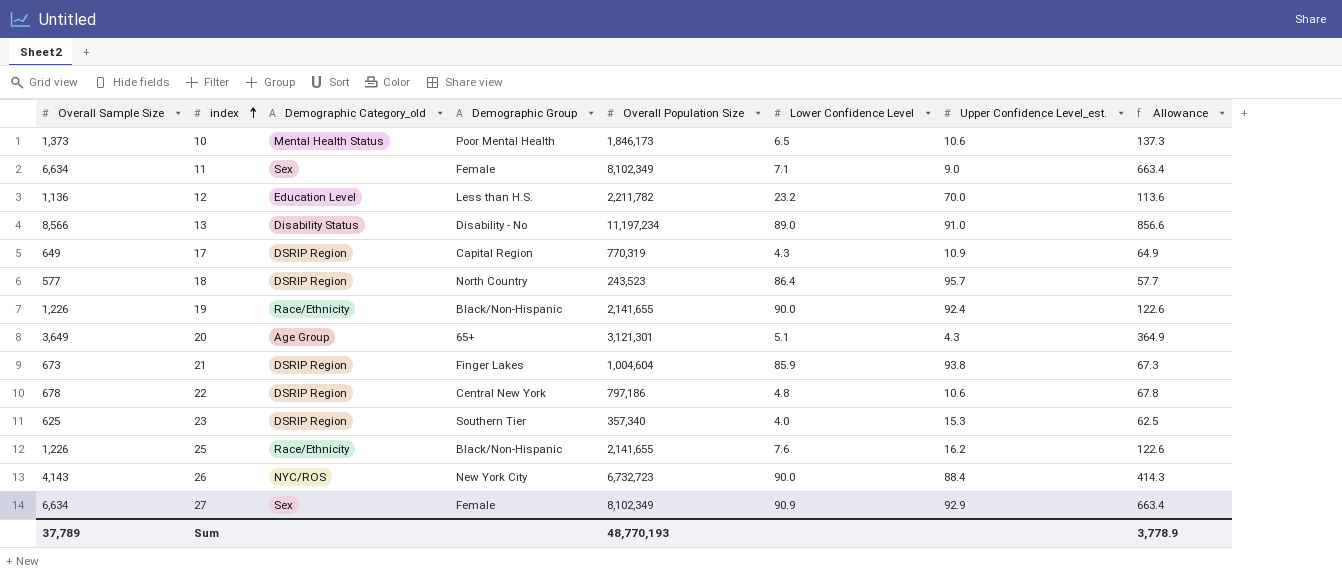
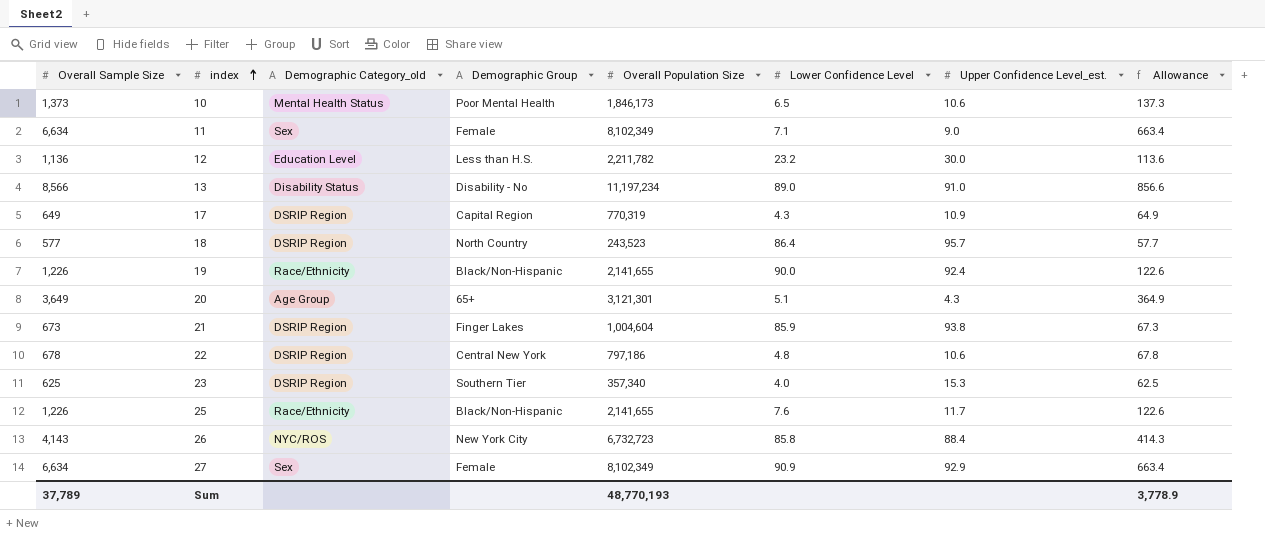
12 | Upper Confidence Level_est.: 70.0 -> 30.0
25 | Upper Confidence Level_est.: 16.2 -> 11.7
26 | Lower Confidence Level: 90.0 -> 85.8

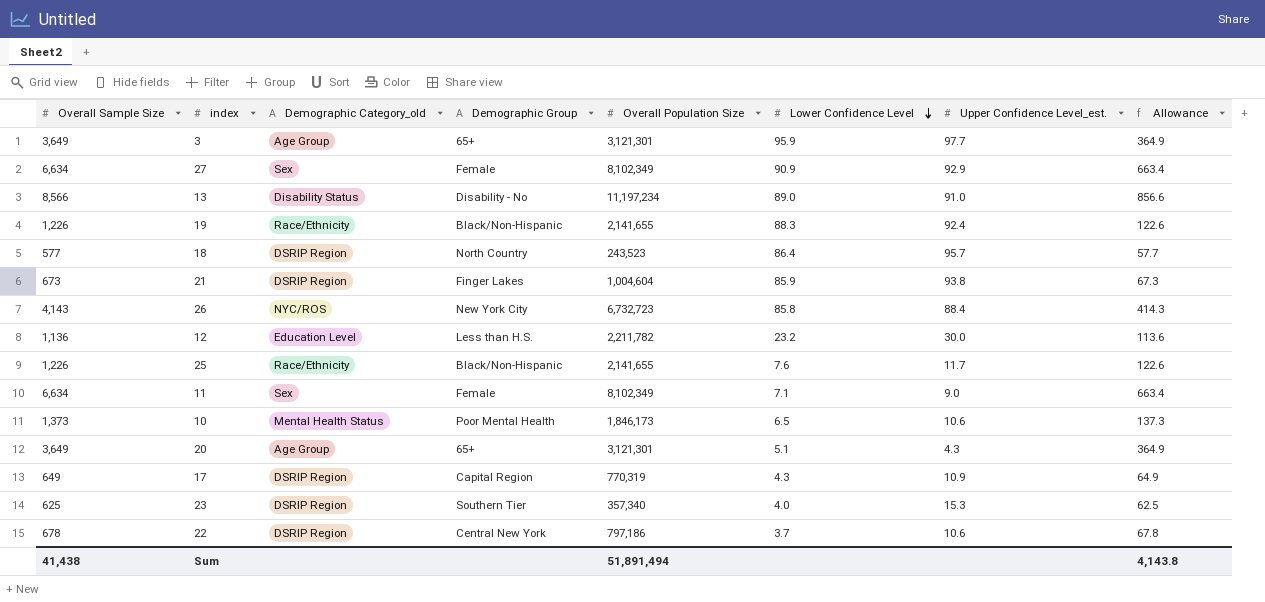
row order: index ascending -> Lower Confidence Level descending
row 3: none -> 3,649 | Age Group | 65+ | 3,121,301 | 95.9 | 97.7 | 364.9
19 | Lower Confidence Level: 90.0 -> 88.3
22 | Lower Confidence Level: 4.8 -> 3.7
Sum | Overall Sample Size: 37,789 -> 41,438
Sum | Overall Population Size: 48,770,193 -> 51,891,494
Sum | Allowance: 3,778.9 -> 4,143.8

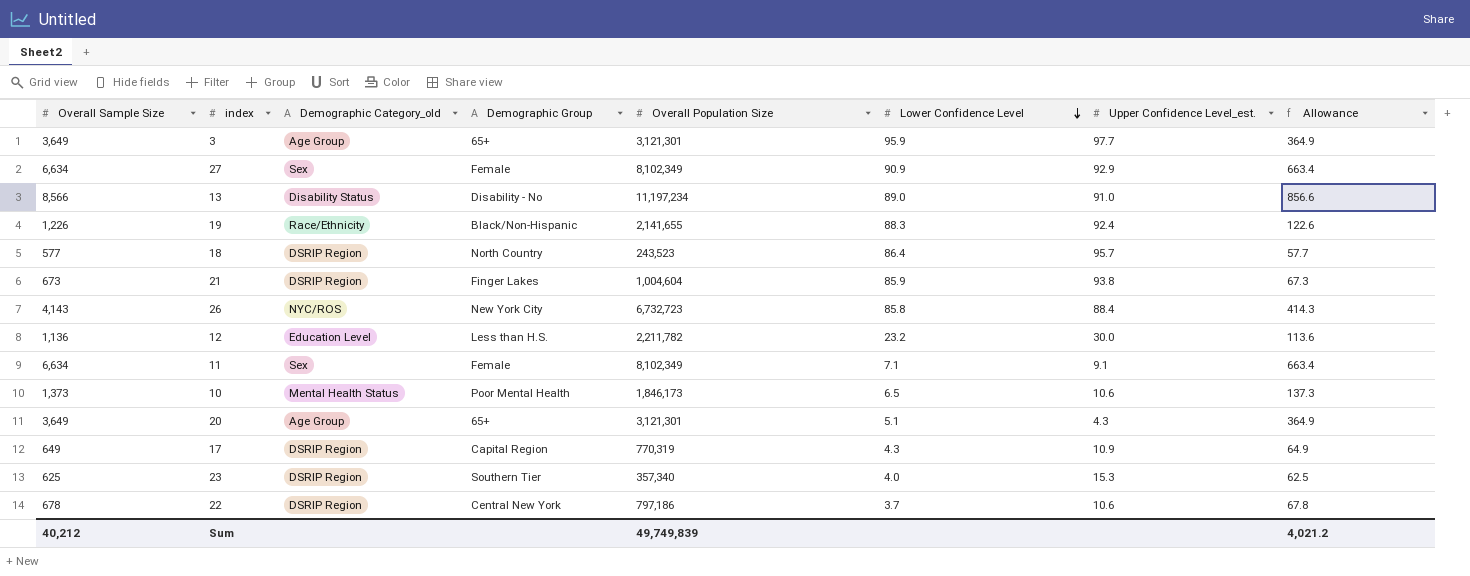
row 25: 1,226 | Race/Ethnicity | Black/Non-Hispanic | 2,141,655 | 7.6 | 11.7 | 122.6 -> none
11 | Upper Confidence Level_est.: 9.0 -> 9.1
Sum | Overall Sample Size: 41,438 -> 40,212
Sum | Overall Population Size: 51,891,494 -> 49,749,839
Sum | Allowance: 4,143.8 -> 4,021.2

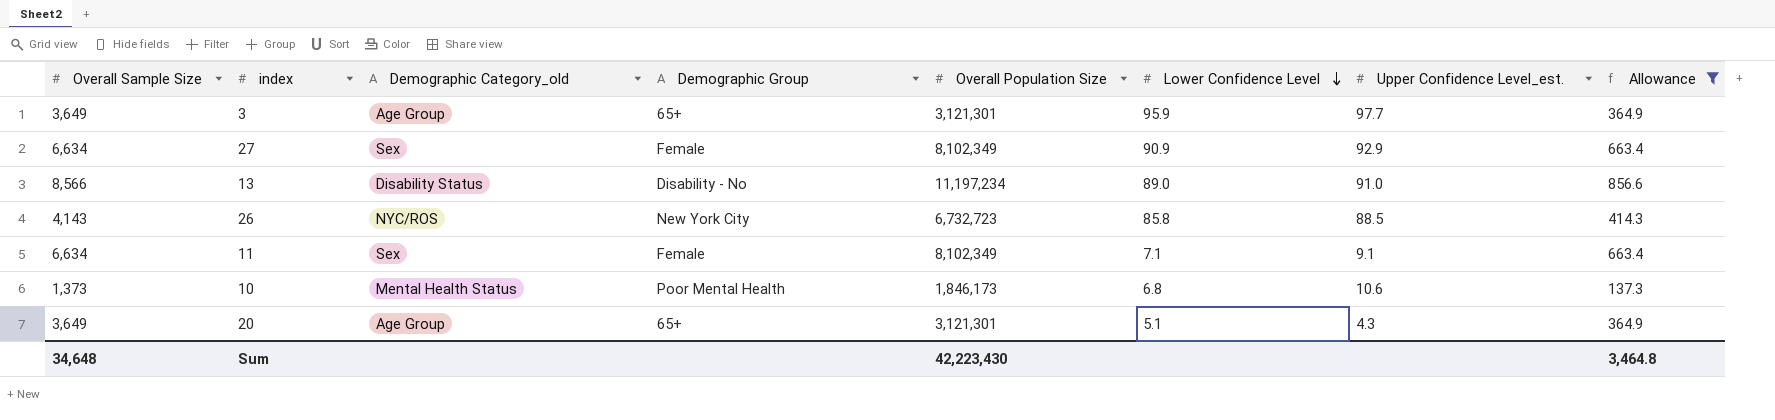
filter: none -> Allowance >= 137.3
26 | Upper Confidence Level_est.: 88.4 -> 88.5
10 | Lower Confidence Level: 6.5 -> 6.8
Sum | Overall Sample Size: 40,212 -> 34,648
Sum | Overall Population Size: 49,749,839 -> 42,223,430
Sum | Allowance: 4,021.2 -> 3,464.8

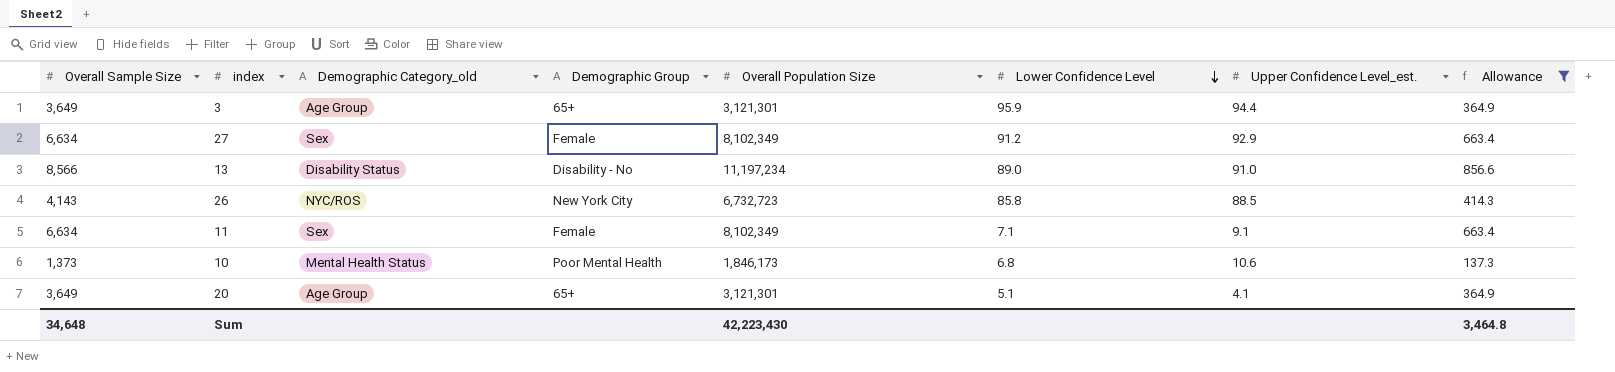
3 | Upper Confidence Level_est.: 97.7 -> 94.4
27 | Lower Confidence Level: 90.9 -> 91.2
20 | Upper Confidence Level_est.: 4.3 -> 4.1

